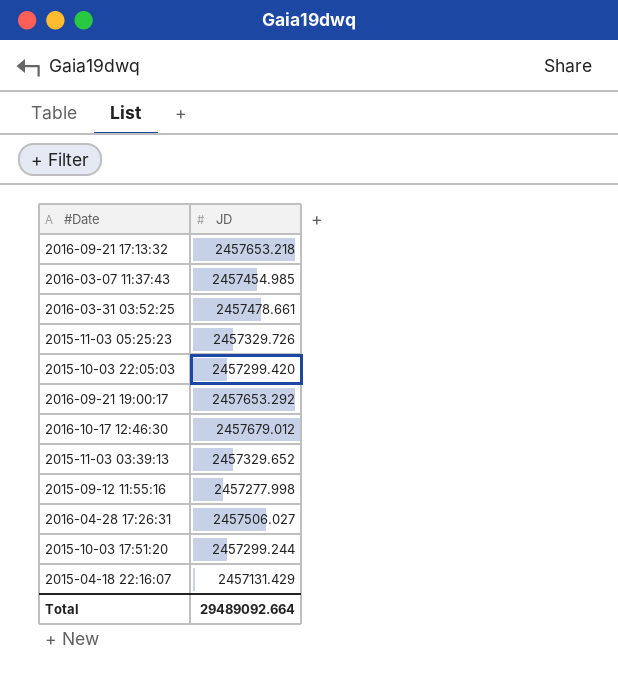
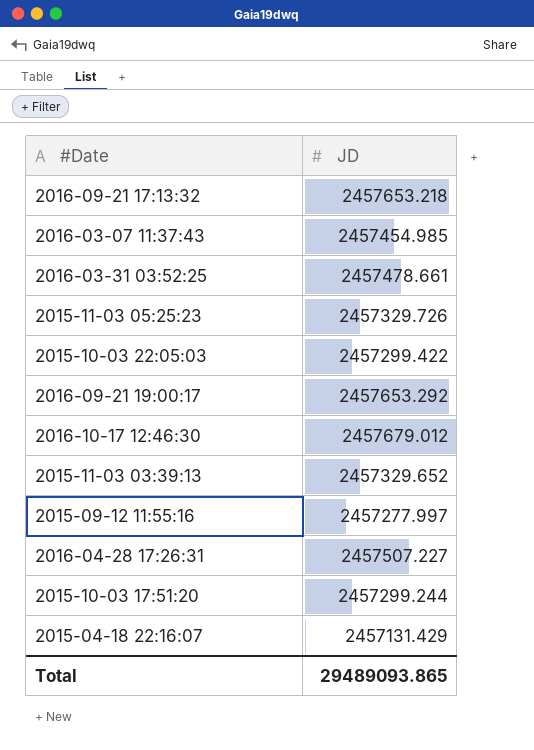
2015-10-03 22:05:03 | JD: 2457299.420 -> 2457299.422
2015-09-12 11:55:16 | JD: 2457277.998 -> 2457277.997
2016-04-28 17:26:31 | JD: 2457506.027 -> 2457507.227
Total | JD: 29489092.664 -> 29489093.865

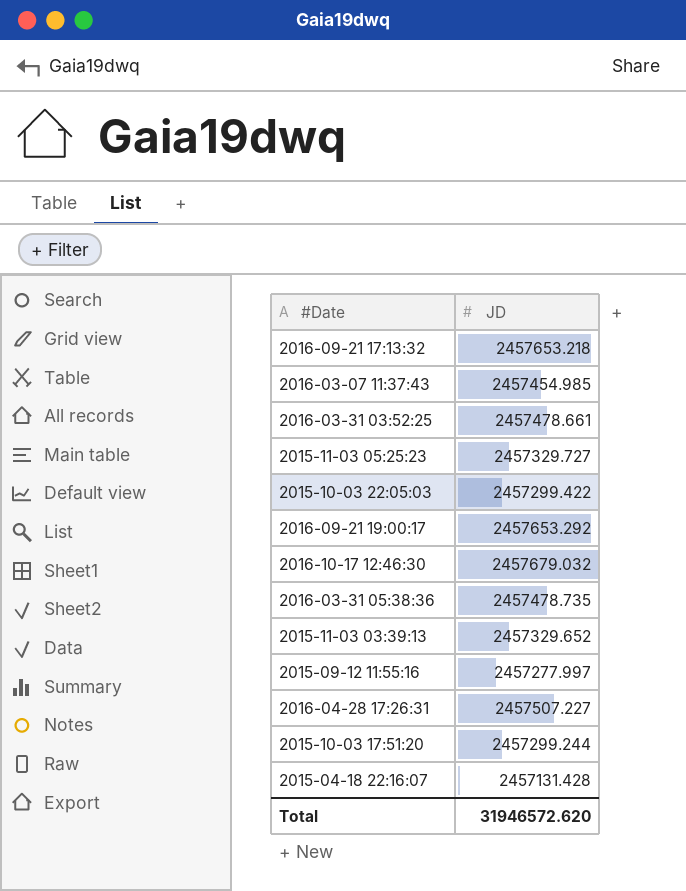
2015-11-03 05:25:23 | JD: 2457329.726 -> 2457329.727
2016-10-17 12:46:30 | JD: 2457679.012 -> 2457679.032
row 2016-03-31 05:38:36: none -> 2457478.735
2015-04-18 22:16:07 | JD: 2457131.429 -> 2457131.428
Total | JD: 29489093.865 -> 31946572.620

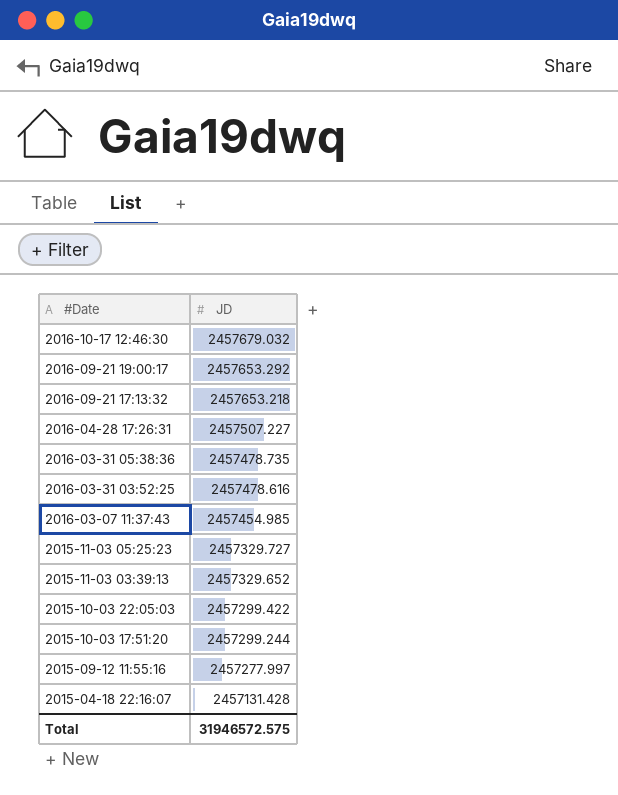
row order: none -> #Date descending
2016-03-31 03:52:25 | JD: 2457478.661 -> 2457478.616
Total | JD: 31946572.620 -> 31946572.575

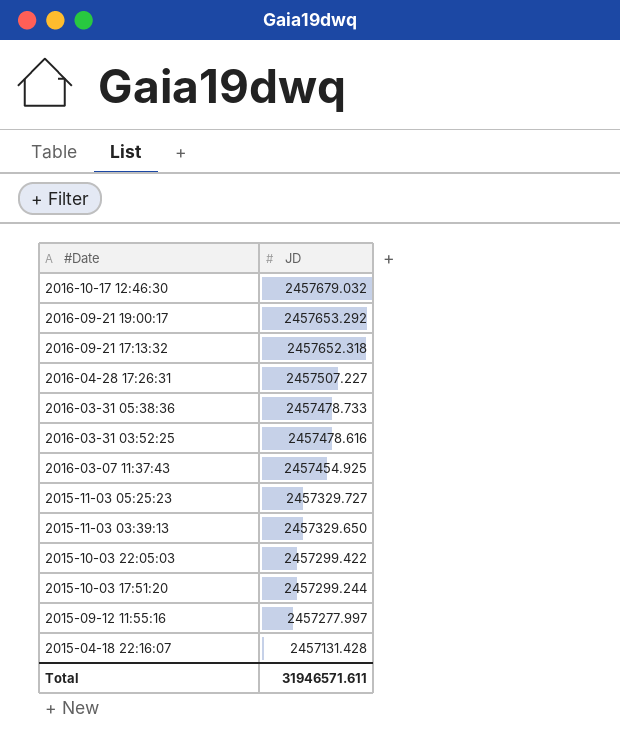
2016-09-21 17:13:32 | JD: 2457653.218 -> 2457652.318
2016-03-31 05:38:36 | JD: 2457478.735 -> 2457478.733
2016-03-07 11:37:43 | JD: 2457454.985 -> 2457454.925
2015-11-03 03:39:13 | JD: 2457329.652 -> 2457329.650
Total | JD: 31946572.575 -> 31946571.611

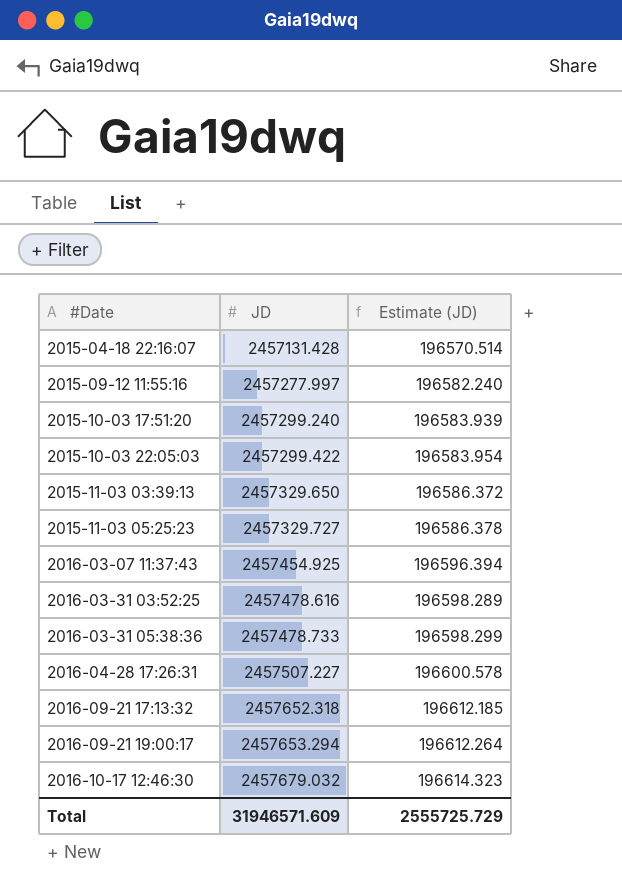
row order: #Date descending -> #Date ascending
column Estimate (JD) | formula: none -> [JD] * 0.08
2015-10-03 17:51:20 | JD: 2457299.244 -> 2457299.240
2016-09-21 19:00:17 | JD: 2457653.292 -> 2457653.294
Total | JD: 31946571.611 -> 31946571.609

